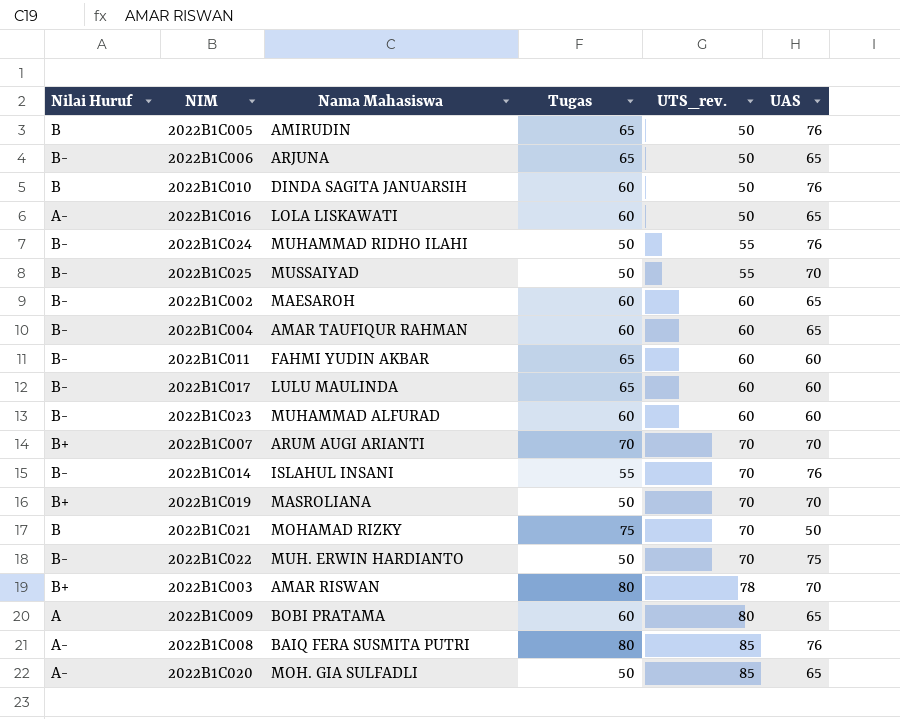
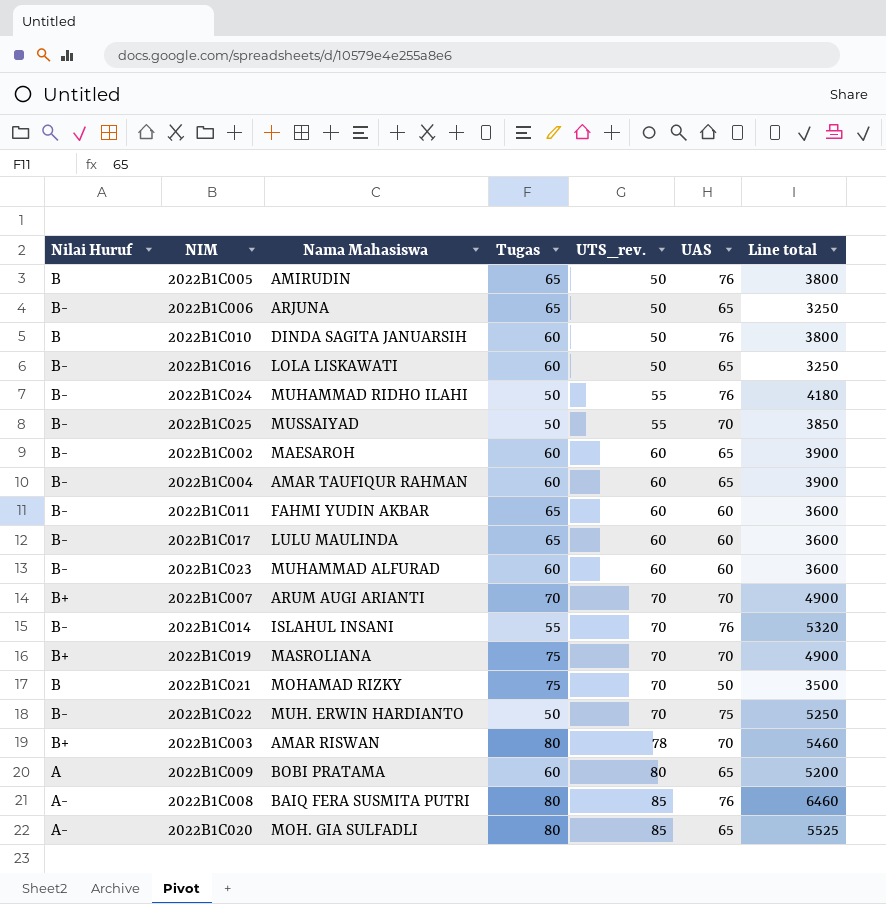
column Line total | formula: none -> [UTS_rev.] * [UAS]
2022B1C016 | Nilai Huruf: A- -> B-
2022B1C019 | Tugas: 50 -> 75
2022B1C020 | Tugas: 50 -> 80

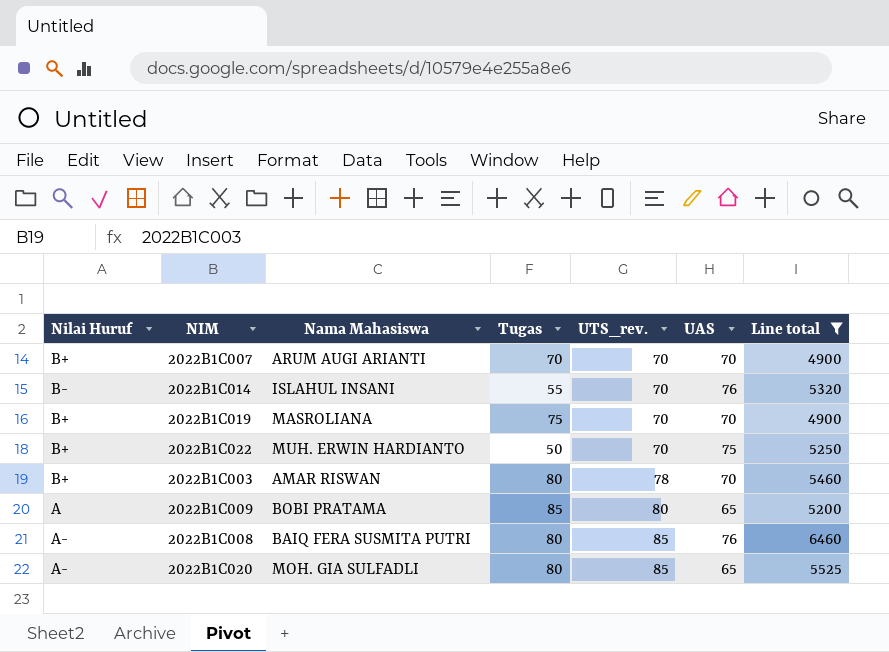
filter: none -> Line total >= 4900
2022B1C022 | Nilai Huruf: B- -> B+
2022B1C009 | Tugas: 60 -> 85

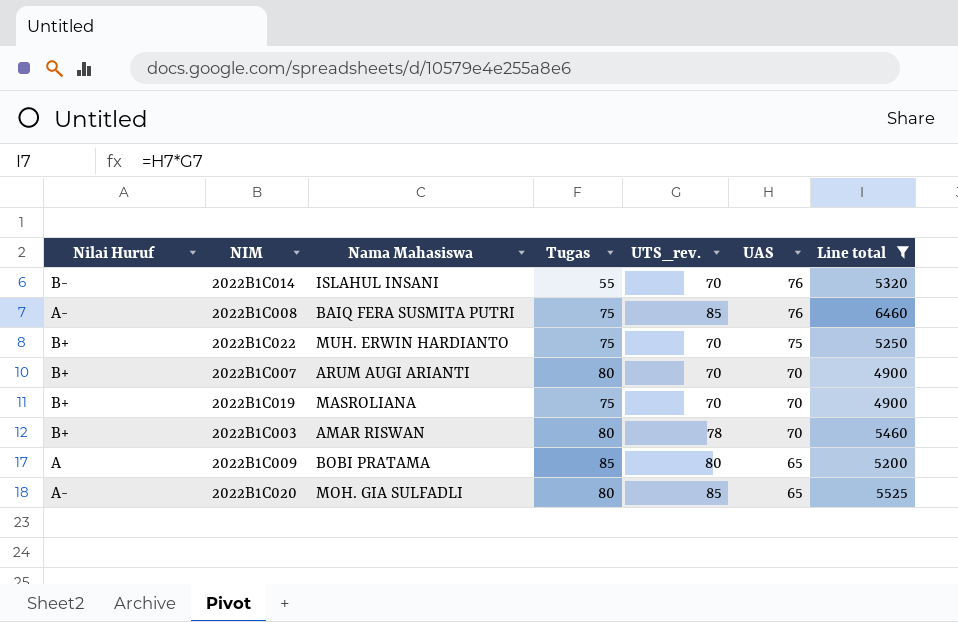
row order: UTS_rev. ascending -> UAS descending
2022B1C008 | Tugas: 80 -> 75
2022B1C022 | Tugas: 50 -> 75
2022B1C007 | Tugas: 70 -> 80

